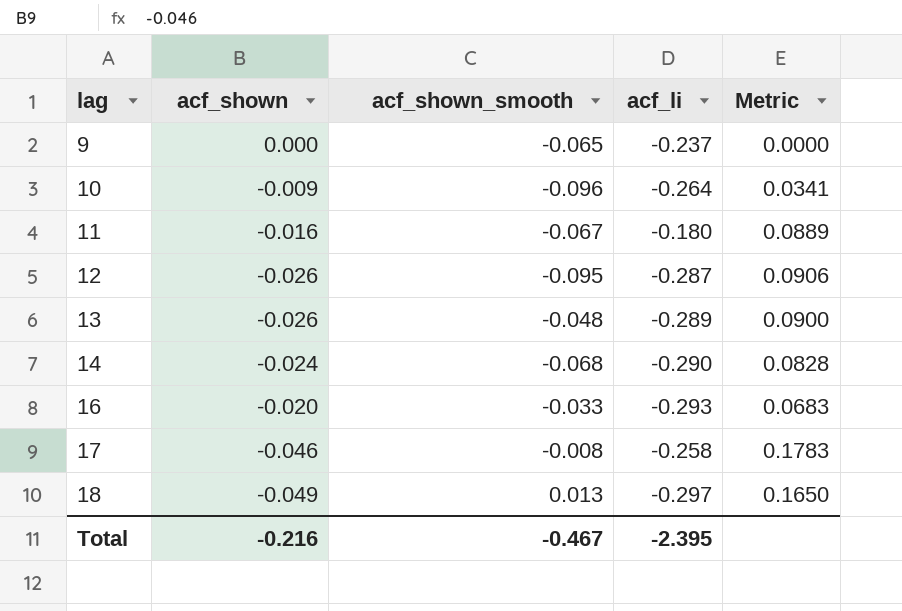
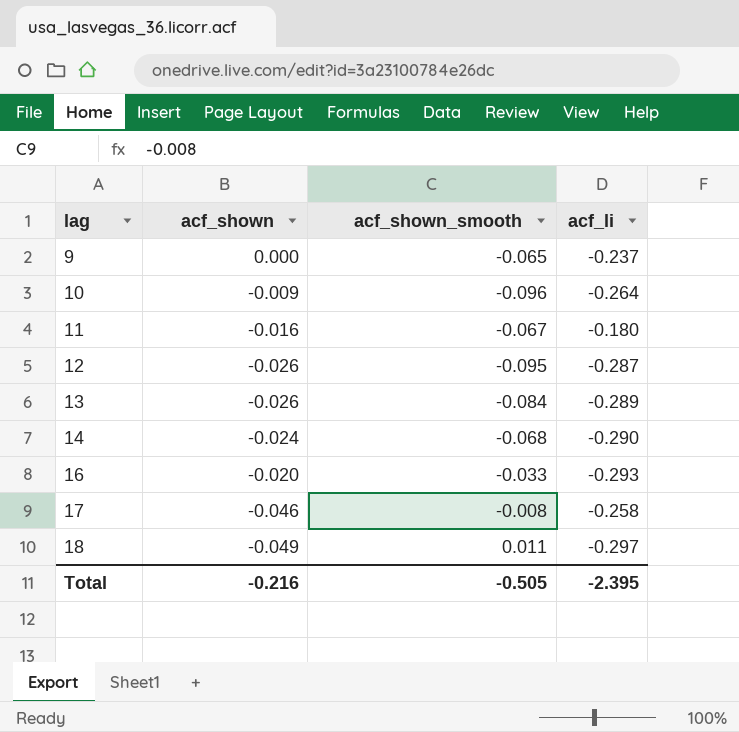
column Metric | formula: [acf_shown] / [acf_li] -> none
13 | acf_shown_smooth: -0.048 -> -0.084
18 | acf_shown_smooth: 0.013 -> 0.011
Total | acf_shown_smooth: -0.467 -> -0.505

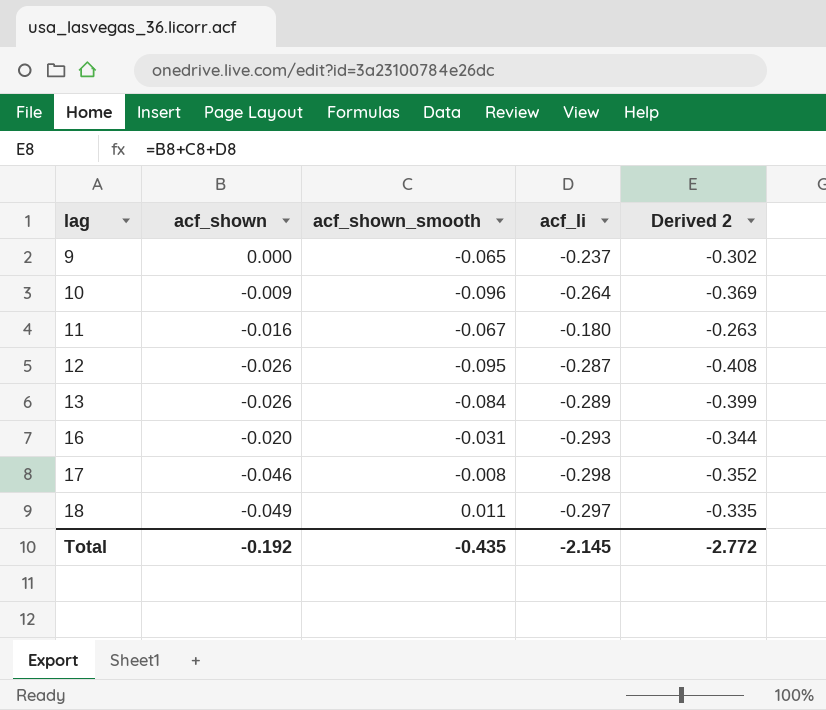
column Derived 2 | formula: none -> [acf_shown] + [acf_shown_smooth] + [acf_li]
row 14: -0.024 | -0.068 | -0.290 -> none
16 | acf_shown_smooth: -0.033 -> -0.031
17 | acf_li: -0.258 -> -0.298
Total | acf_shown: -0.216 -> -0.192
Total | acf_shown_smooth: -0.505 -> -0.435
Total | acf_li: -2.395 -> -2.145

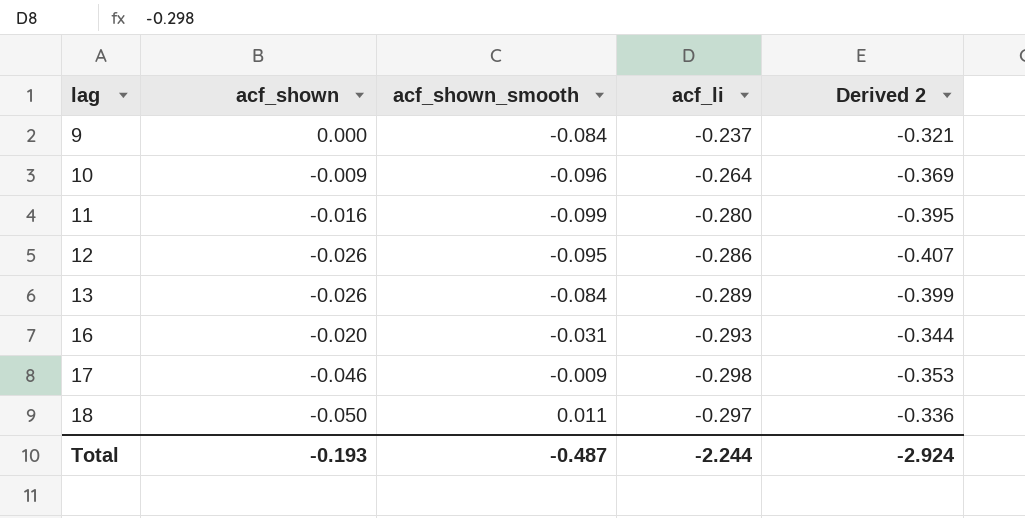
9 | acf_shown_smooth: -0.065 -> -0.084
9 | Derived 2: -0.302 -> -0.321
11 | acf_shown_smooth: -0.067 -> -0.099
11 | acf_li: -0.180 -> -0.280
11 | Derived 2: -0.263 -> -0.395
12 | acf_li: -0.287 -> -0.286
12 | Derived 2: -0.408 -> -0.407
17 | acf_shown_smooth: -0.008 -> -0.009
17 | Derived 2: -0.352 -> -0.353
18 | acf_shown: -0.049 -> -0.050
18 | Derived 2: -0.335 -> -0.336
Total | acf_shown: -0.192 -> -0.193
Total | acf_shown_smooth: -0.435 -> -0.487
Total | acf_li: -2.145 -> -2.244
Total | Derived 2: -2.772 -> -2.924

